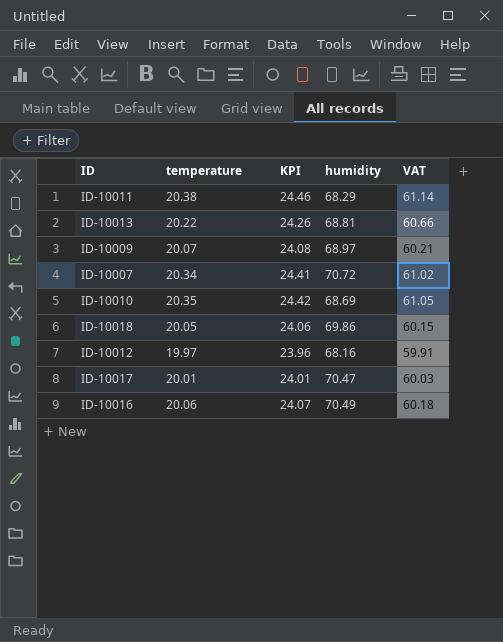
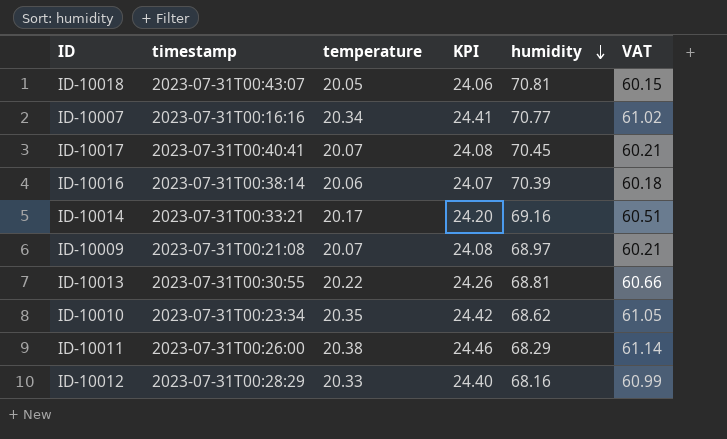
row order: none -> humidity descending
column timestamp | position: none -> 2
ID-10018 | humidity: 69.86 -> 70.81
ID-10007 | humidity: 70.72 -> 70.77
ID-10017 | temperature: 20.01 -> 20.07
ID-10017 | KPI: 24.01 -> 24.08
ID-10017 | humidity: 70.47 -> 70.45
ID-10017 | VAT: 60.03 -> 60.21
ID-10016 | humidity: 70.49 -> 70.39
row ID-10014: none -> 2023-07-31T00:33:21 | 20.17 | 24.20 | 69.16 | 60.51
ID-10010 | humidity: 68.69 -> 68.62
ID-10012 | temperature: 19.97 -> 20.33
ID-10012 | KPI: 23.96 -> 24.40
ID-10012 | VAT: 59.91 -> 60.99

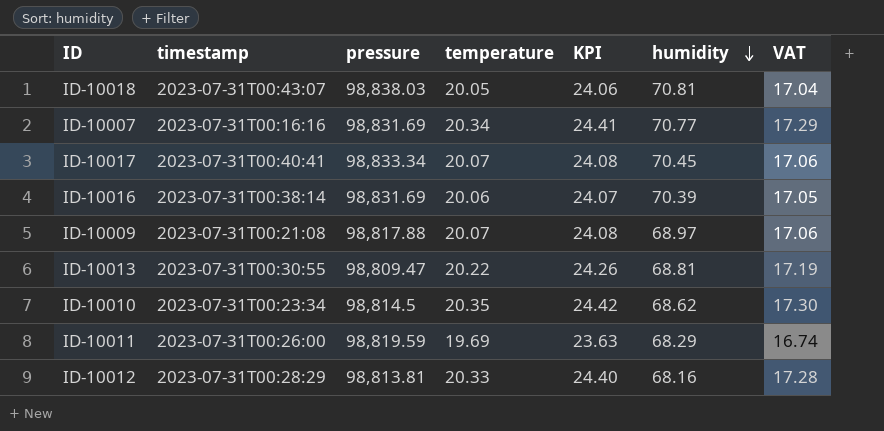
column pressure | position: none -> 3
column VAT | formula: [temperature] * 3 -> [temperature] * 0.85
row ID-10014: 2023-07-31T00:33:21 | 20.17 | 24.20 | 69.16 | 60.51 -> none
ID-10011 | temperature: 20.38 -> 19.69
ID-10011 | KPI: 24.46 -> 23.63

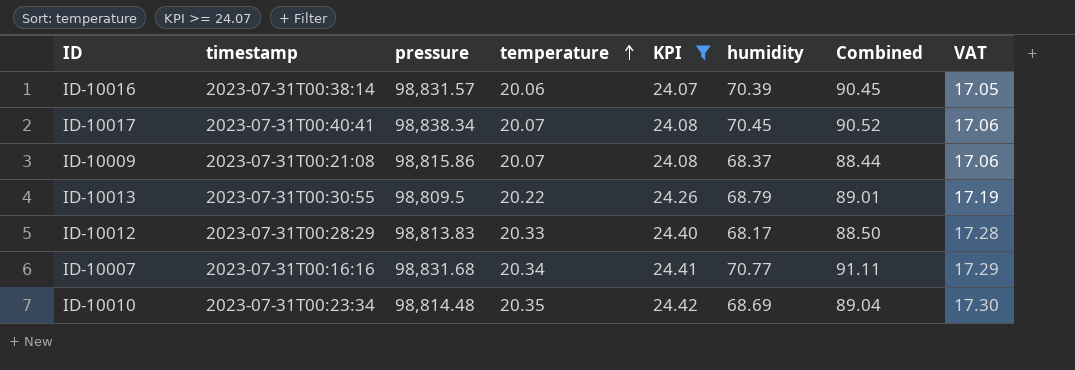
filter: none -> KPI >= 24.07
row order: humidity descending -> temperature ascending
column Combined | formula: none -> [temperature] + [humidity]
ID-10016 | pressure: 98,831.69 -> 98,831.57
ID-10017 | pressure: 98,833.34 -> 98,838.34
ID-10009 | pressure: 98,817.88 -> 98,815.86
ID-10009 | humidity: 68.97 -> 68.37
ID-10013 | pressure: 98,809.47 -> 98,809.5
ID-10013 | humidity: 68.81 -> 68.79
ID-10012 | pressure: 98,813.81 -> 98,813.83
ID-10012 | humidity: 68.16 -> 68.17
ID-10007 | pressure: 98,831.69 -> 98,831.68
ID-10010 | pressure: 98,814.5 -> 98,814.48
ID-10010 | humidity: 68.62 -> 68.69

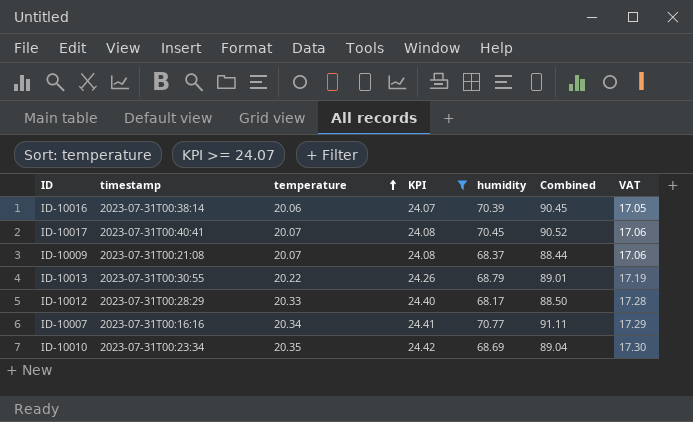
column pressure | position: 3 -> none

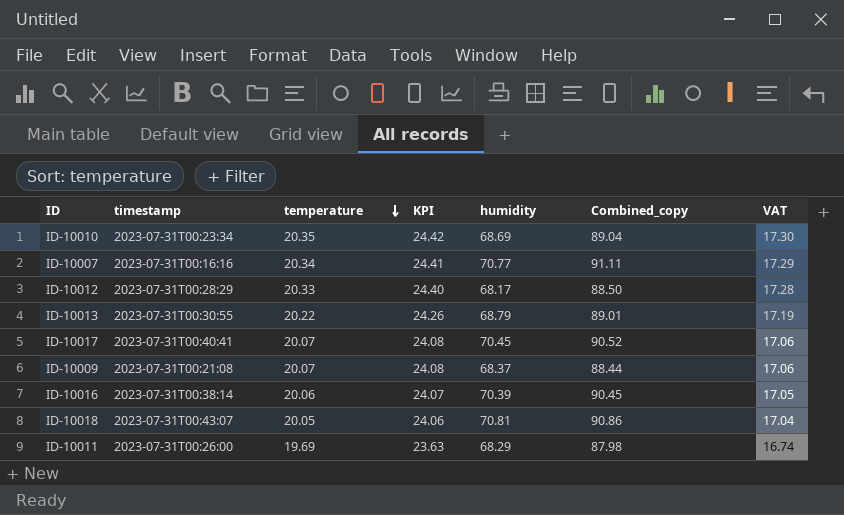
filter: KPI >= 24.07 -> none
row order: temperature ascending -> temperature descending
column name: Combined -> Combined_copy

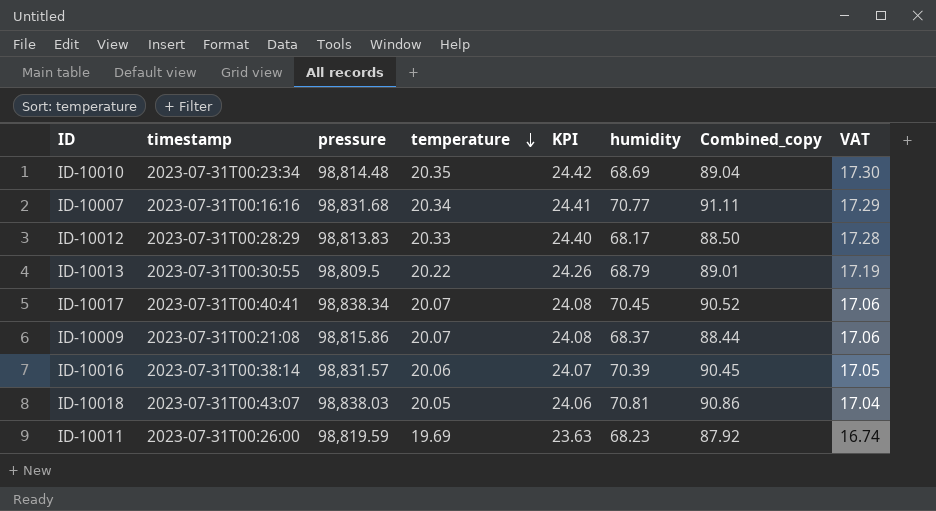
column pressure | position: none -> 3
ID-10011 | humidity: 68.29 -> 68.23
ID-10011 | Combined_copy: 87.98 -> 87.92

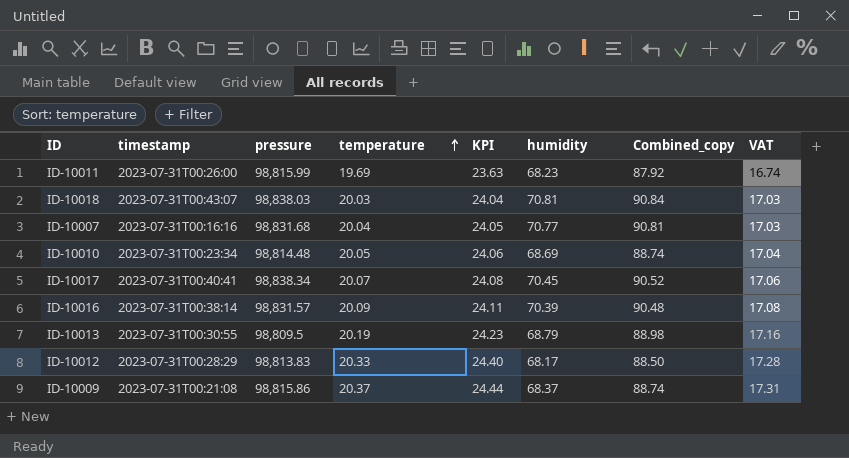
row order: temperature descending -> temperature ascending
ID-10011 | pressure: 98,819.59 -> 98,815.99
ID-10018 | temperature: 20.05 -> 20.03
ID-10018 | KPI: 24.06 -> 24.04
ID-10018 | Combined_copy: 90.86 -> 90.84
ID-10018 | VAT: 17.04 -> 17.03
ID-10007 | temperature: 20.34 -> 20.04
ID-10007 | KPI: 24.41 -> 24.05
ID-10007 | Combined_copy: 91.11 -> 90.81
ID-10007 | VAT: 17.29 -> 17.03
ID-10010 | temperature: 20.35 -> 20.05
ID-10010 | KPI: 24.42 -> 24.06
ID-10010 | Combined_copy: 89.04 -> 88.74
ID-10010 | VAT: 17.30 -> 17.04
ID-10016 | temperature: 20.06 -> 20.09
ID-10016 | KPI: 24.07 -> 24.11
ID-10016 | Combined_copy: 90.45 -> 90.48
ID-10016 | VAT: 17.05 -> 17.08
ID-10013 | temperature: 20.22 -> 20.19
ID-10013 | KPI: 24.26 -> 24.23
ID-10013 | Combined_copy: 89.01 -> 88.98
ID-10013 | VAT: 17.19 -> 17.16
ID-10009 | temperature: 20.07 -> 20.37
ID-10009 | KPI: 24.08 -> 24.44
ID-10009 | Combined_copy: 88.44 -> 88.74
ID-10009 | VAT: 17.06 -> 17.31

